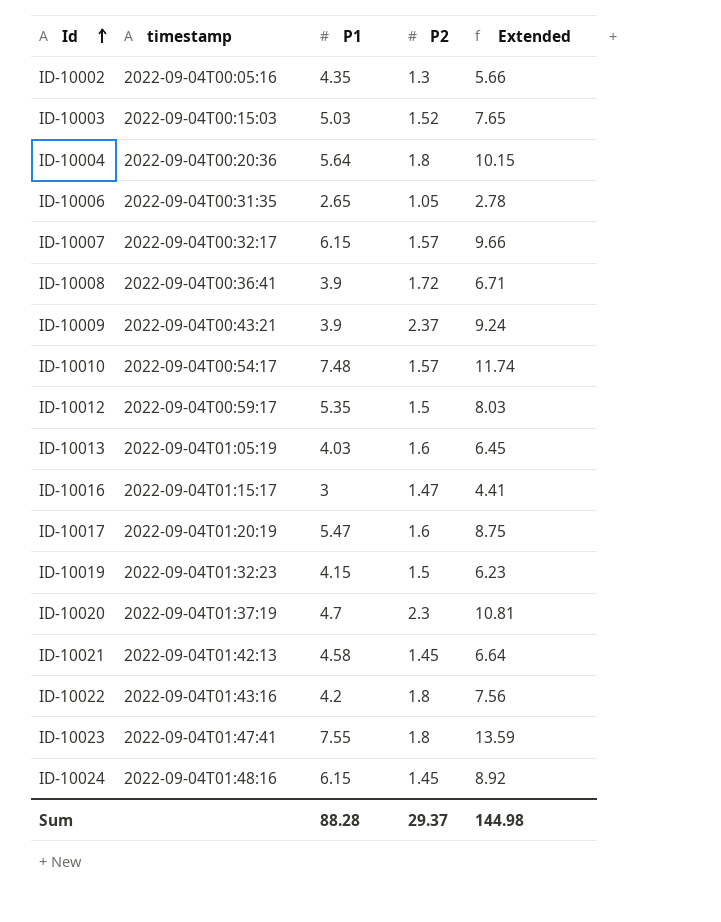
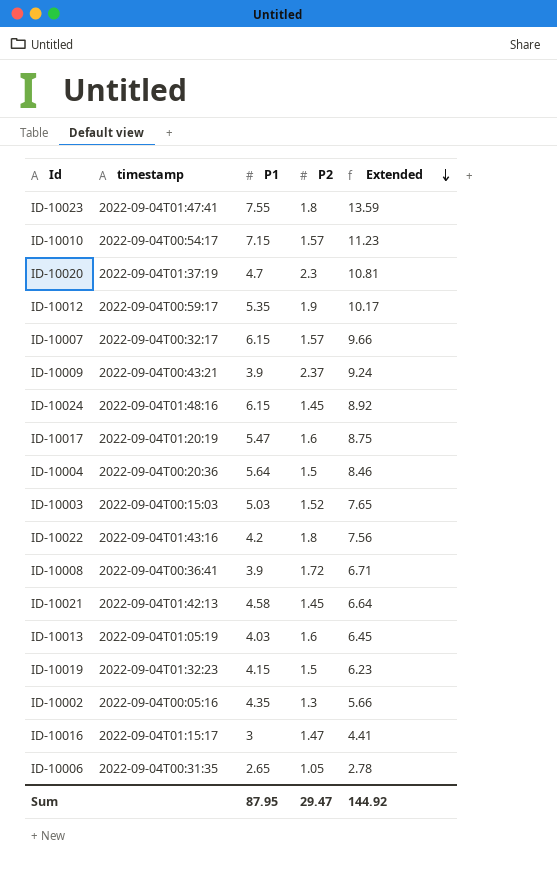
row order: Id ascending -> Extended descending
ID-10010 | P1: 7.48 -> 7.15
ID-10010 | Extended: 11.74 -> 11.23
ID-10012 | P2: 1.5 -> 1.9
ID-10012 | Extended: 8.03 -> 10.17
ID-10004 | P2: 1.8 -> 1.5
ID-10004 | Extended: 10.15 -> 8.46
Sum | P1: 88.28 -> 87.95
Sum | P2: 29.37 -> 29.47
Sum | Extended: 144.98 -> 144.92

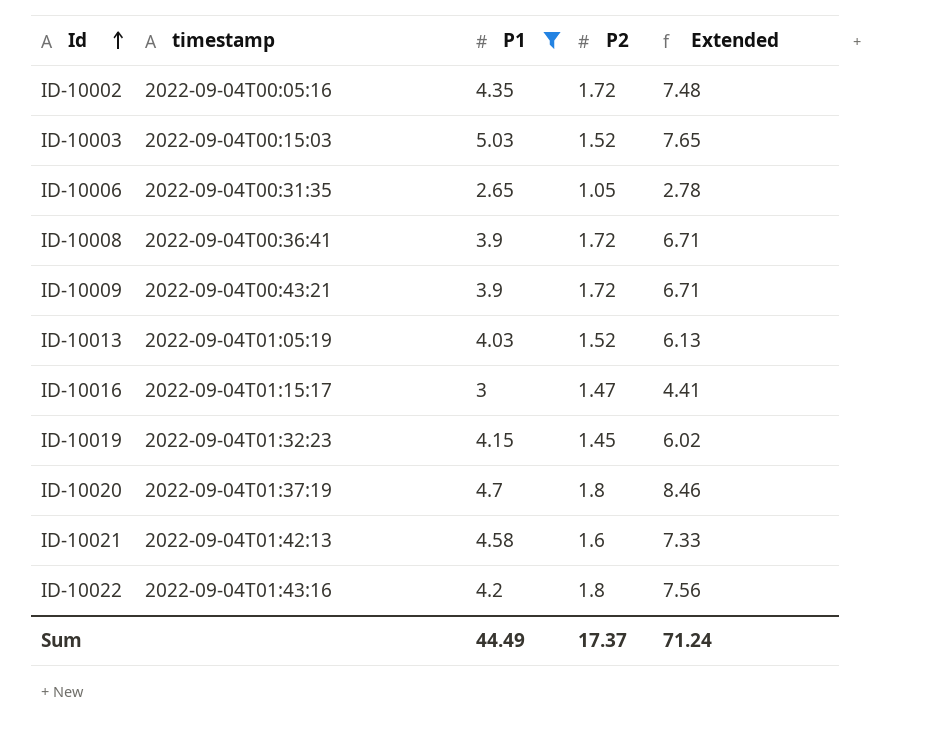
filter: none -> P1 <= 5.03
row order: Extended descending -> Id ascending
ID-10002 | P2: 1.3 -> 1.72
ID-10002 | Extended: 5.66 -> 7.48
ID-10009 | P2: 2.37 -> 1.72
ID-10009 | Extended: 9.24 -> 6.71
ID-10013 | P2: 1.6 -> 1.52
ID-10013 | Extended: 6.45 -> 6.13
ID-10019 | P2: 1.5 -> 1.45
ID-10019 | Extended: 6.23 -> 6.02
ID-10020 | P2: 2.3 -> 1.8
ID-10020 | Extended: 10.81 -> 8.46
ID-10021 | P2: 1.45 -> 1.6
ID-10021 | Extended: 6.64 -> 7.33
Sum | P1: 87.95 -> 44.49
Sum | P2: 29.47 -> 17.37
Sum | Extended: 144.92 -> 71.24

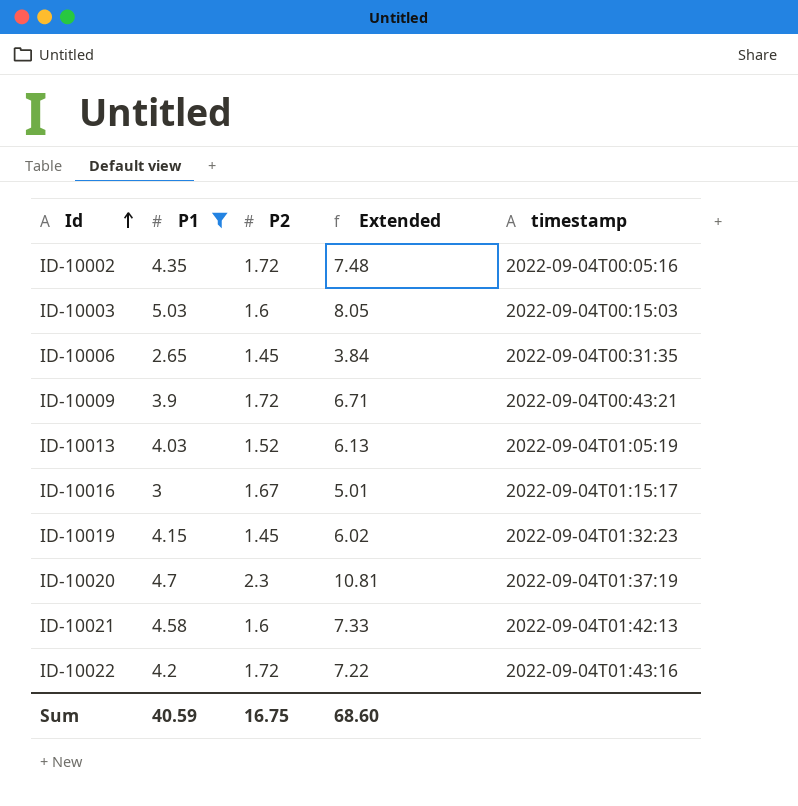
column timestamp | position: 2 -> 5
row ID-10008: 2022-09-04T00:36:41 | 3.9 | 1.72 | 6.71 -> none
ID-10003 | P2: 1.52 -> 1.6
ID-10003 | Extended: 7.65 -> 8.05
ID-10006 | P2: 1.05 -> 1.45
ID-10006 | Extended: 2.78 -> 3.84
ID-10016 | P2: 1.47 -> 1.67
ID-10016 | Extended: 4.41 -> 5.01
ID-10020 | P2: 1.8 -> 2.3
ID-10020 | Extended: 8.46 -> 10.81
ID-10022 | P2: 1.8 -> 1.72
ID-10022 | Extended: 7.56 -> 7.22
Sum | P1: 44.49 -> 40.59
Sum | P2: 17.37 -> 16.75
Sum | Extended: 71.24 -> 68.60

